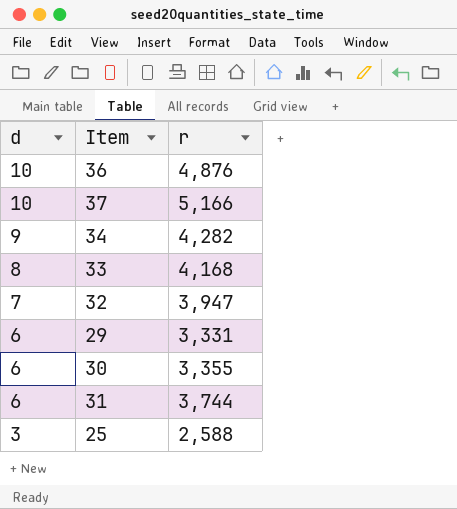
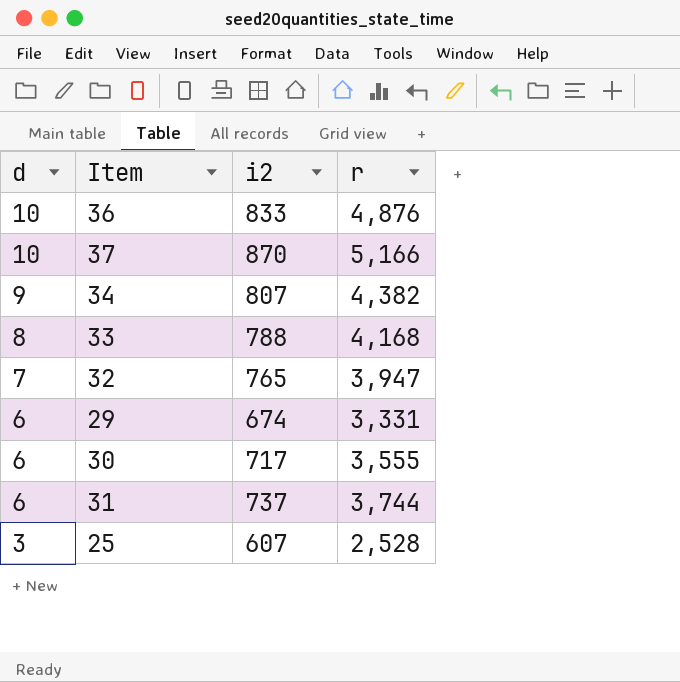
column i2 | position: none -> 3
34 | r: 4,282 -> 4,382
30 | r: 3,355 -> 3,555
25 | r: 2,588 -> 2,528

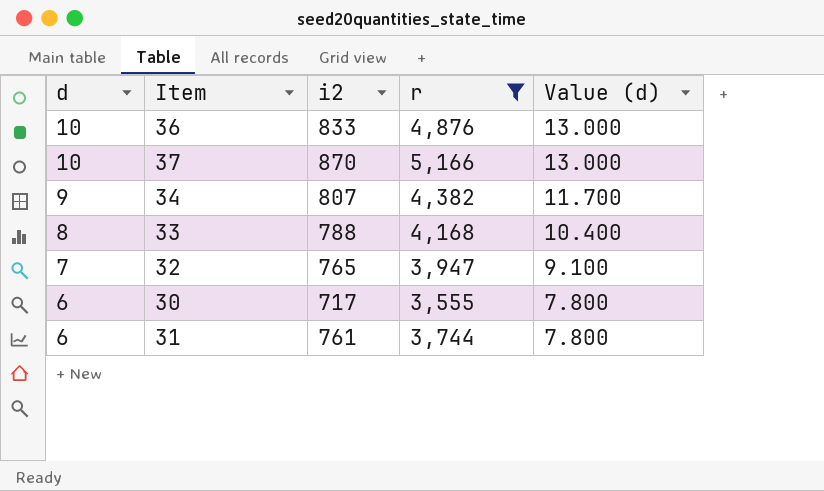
filter: none -> r >= 3,555
column Value (d) | formula: none -> [d] * 1.3
31 | i2: 737 -> 761

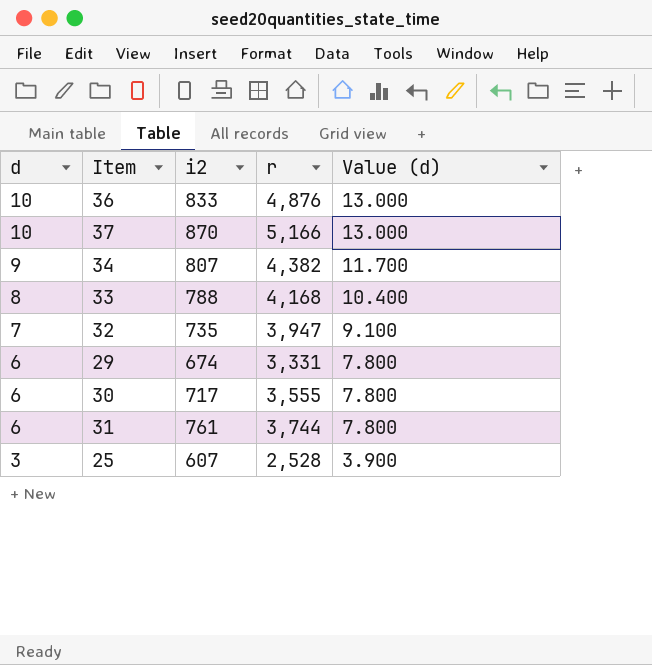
filter: r >= 3,555 -> none
32 | i2: 765 -> 735

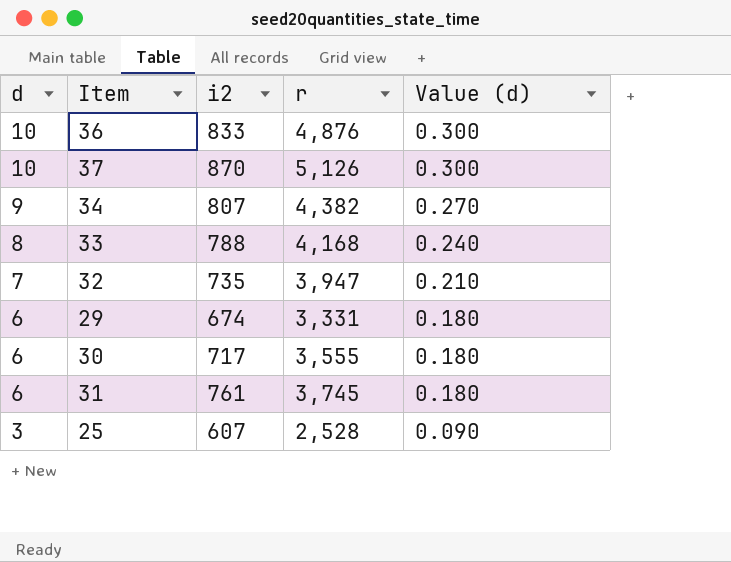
column Value (d) | formula: [d] * 1.3 -> [d] * 0.03
37 | r: 5,166 -> 5,126
31 | r: 3,744 -> 3,745

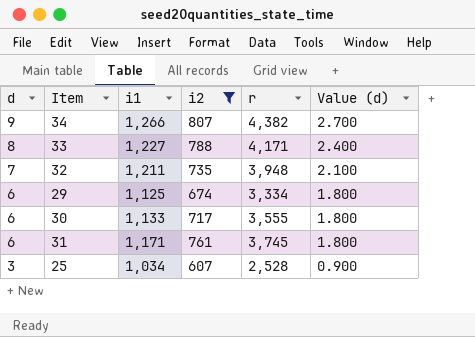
filter: none -> i2 <= 807
column i1 | position: none -> 3
column Value (d) | formula: [d] * 0.03 -> [d] * 0.3
33 | r: 4,168 -> 4,171
32 | r: 3,947 -> 3,948
29 | r: 3,331 -> 3,334

